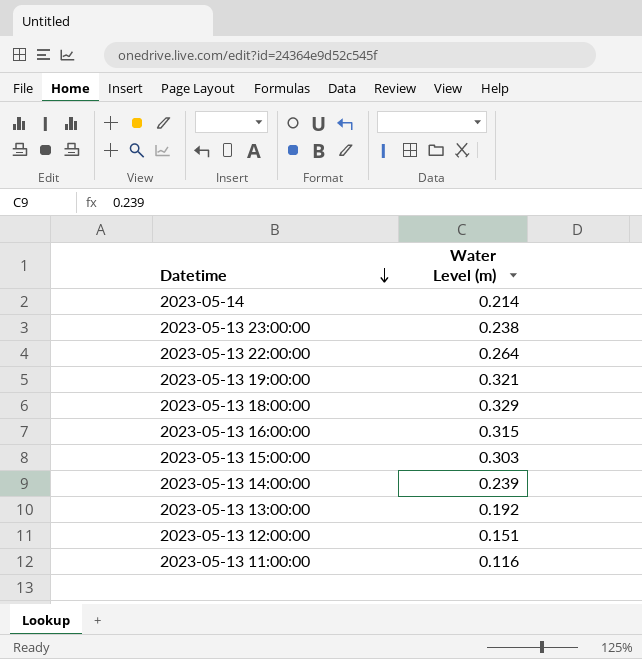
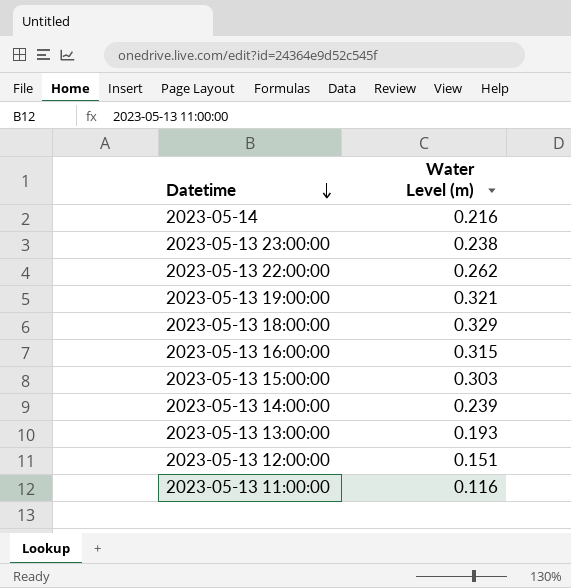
2023-05-14 | Water Level (m): 0.214 -> 0.216
2023-05-13 22:00:00 | Water Level (m): 0.264 -> 0.262
2023-05-13 13:00:00 | Water Level (m): 0.192 -> 0.193

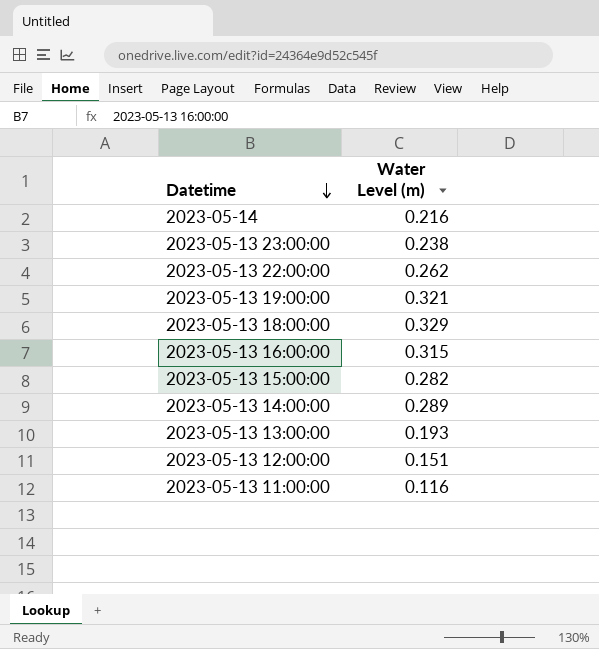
2023-05-13 15:00:00 | Water Level (m): 0.303 -> 0.282
2023-05-13 14:00:00 | Water Level (m): 0.239 -> 0.289

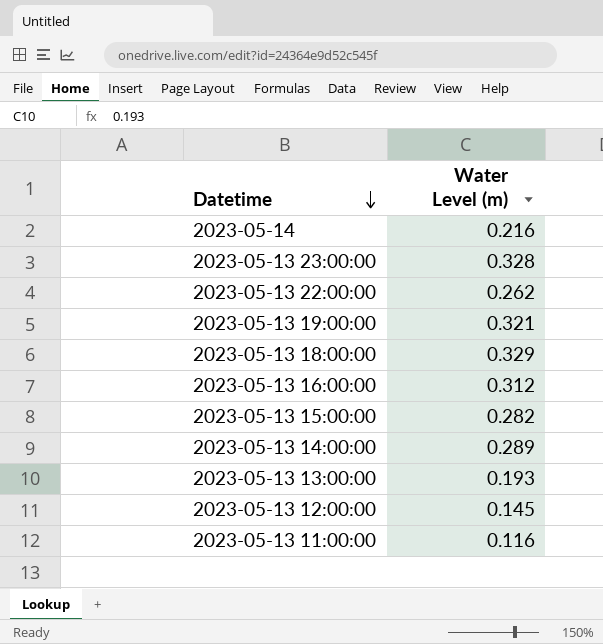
2023-05-13 23:00:00 | Water Level (m): 0.238 -> 0.328
2023-05-13 16:00:00 | Water Level (m): 0.315 -> 0.312
2023-05-13 12:00:00 | Water Level (m): 0.151 -> 0.145

